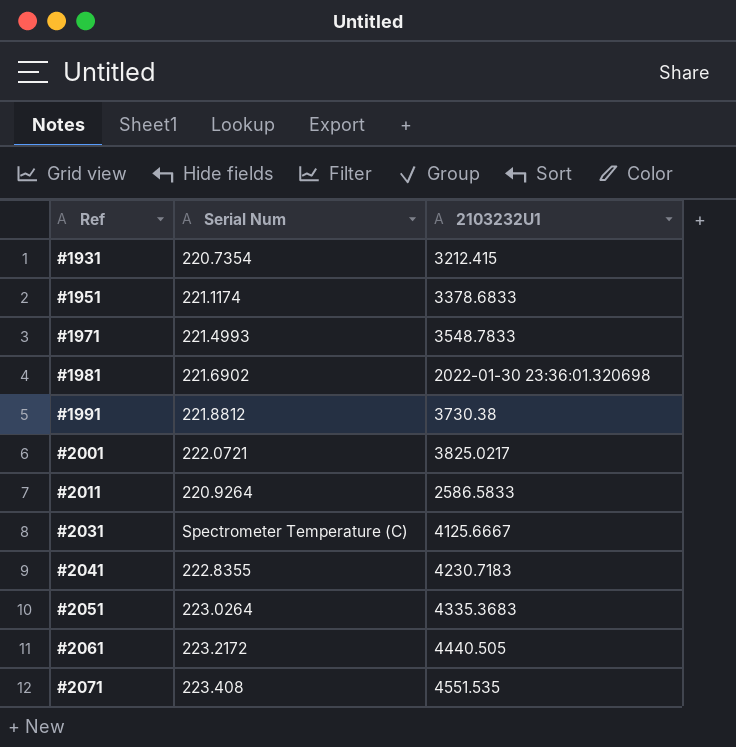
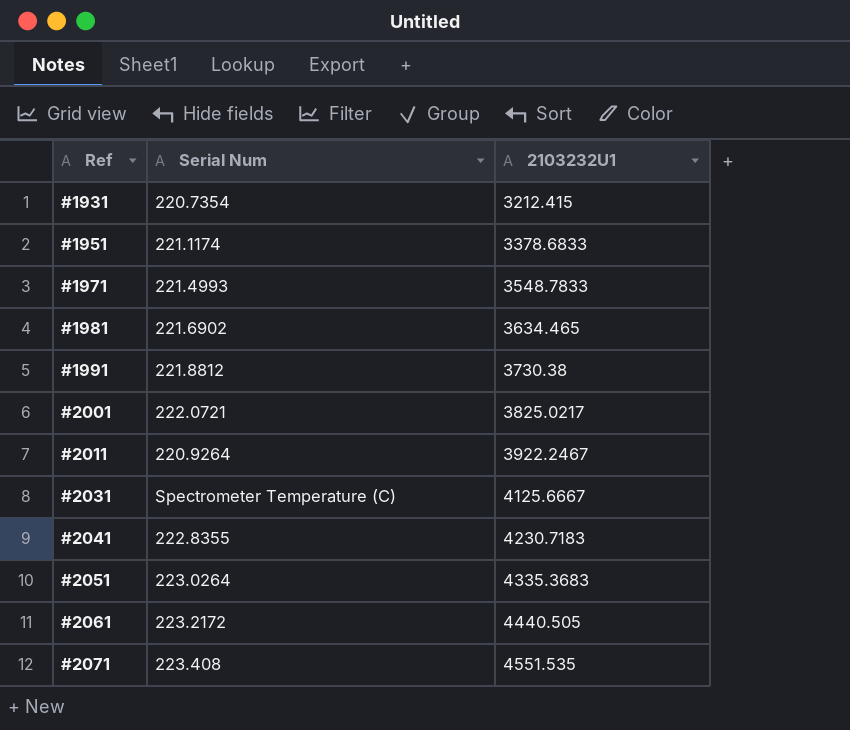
#1981 | 2103232U1: 2022-01-30 23:36:01.320698 -> 3634.465
#2011 | 2103232U1: 2586.5833 -> 3922.2467

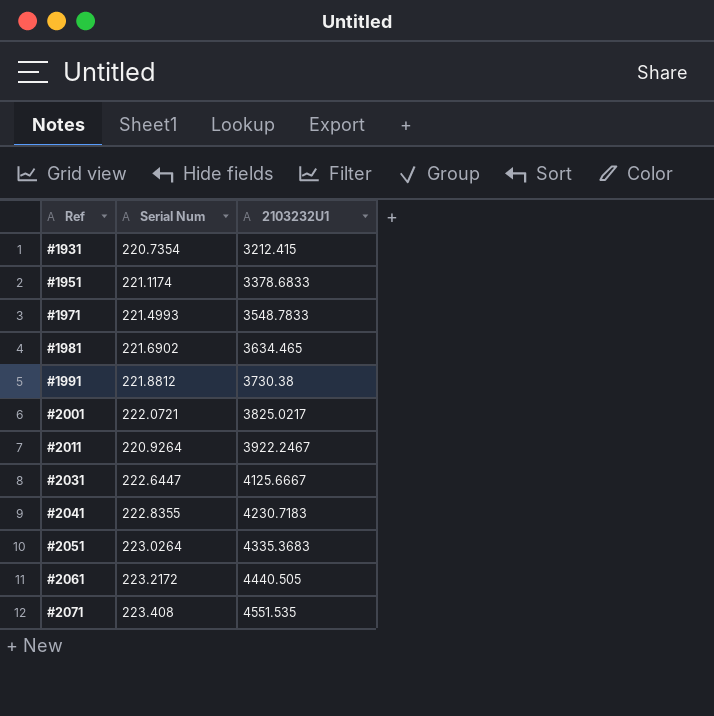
#2031 | Serial Num: Spectrometer Temperature (C) -> 222.6447

